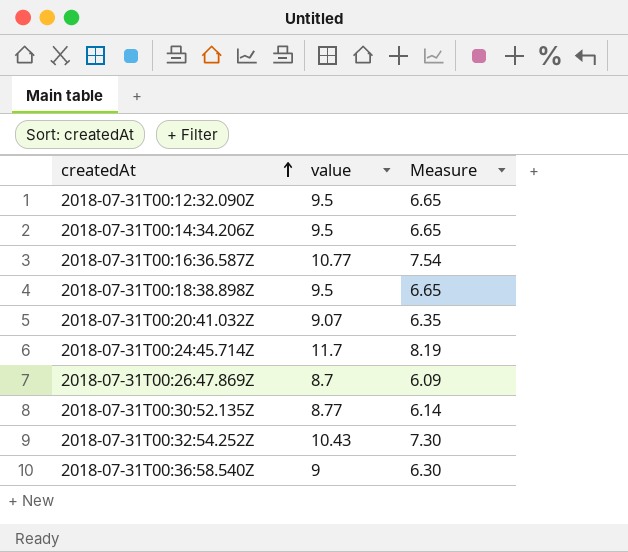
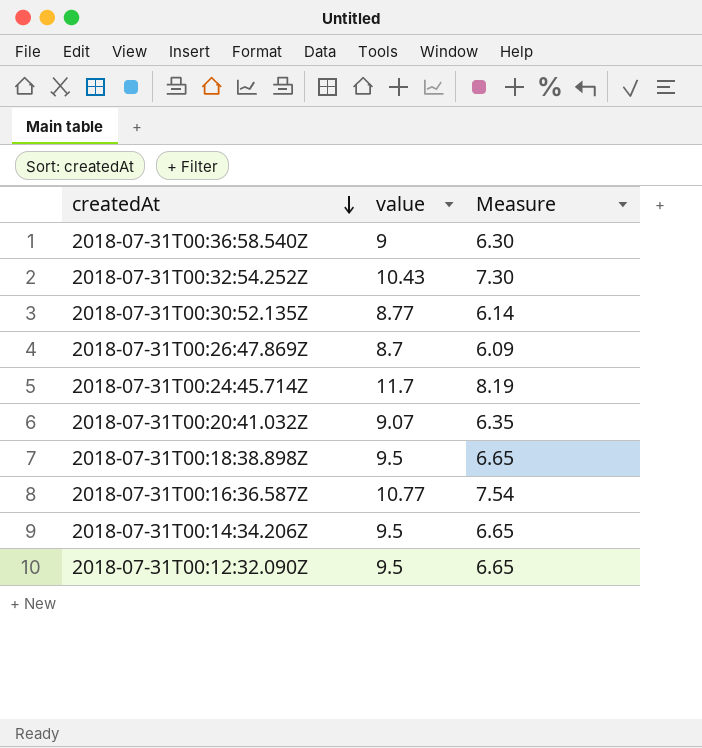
row order: createdAt ascending -> createdAt descending

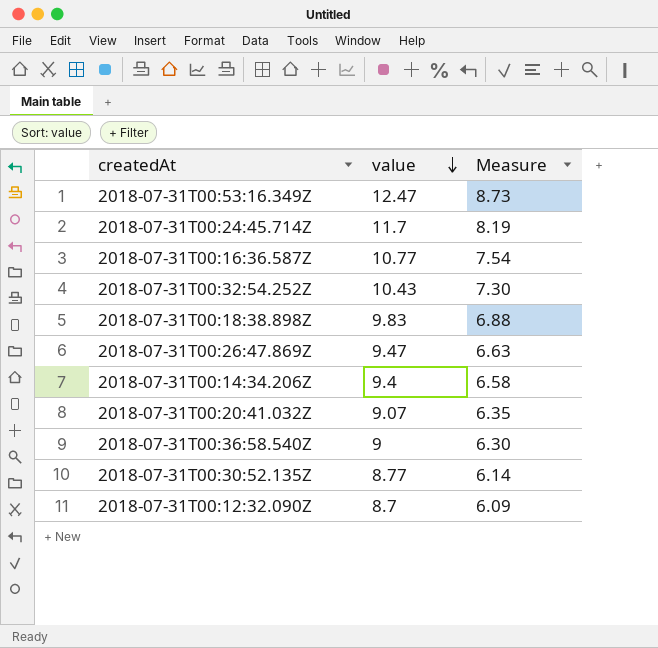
row order: createdAt descending -> value descending
row 2018-07-31T00:53:16.349Z: none -> 12.47 | 8.73
2018-07-31T00:18:38.898Z | value: 9.5 -> 9.83
2018-07-31T00:18:38.898Z | Measure: 6.65 -> 6.88
2018-07-31T00:26:47.869Z | value: 8.7 -> 9.47
2018-07-31T00:26:47.869Z | Measure: 6.09 -> 6.63
2018-07-31T00:14:34.206Z | value: 9.5 -> 9.4
2018-07-31T00:14:34.206Z | Measure: 6.65 -> 6.58
2018-07-31T00:12:32.090Z | value: 9.5 -> 8.7
2018-07-31T00:12:32.090Z | Measure: 6.65 -> 6.09

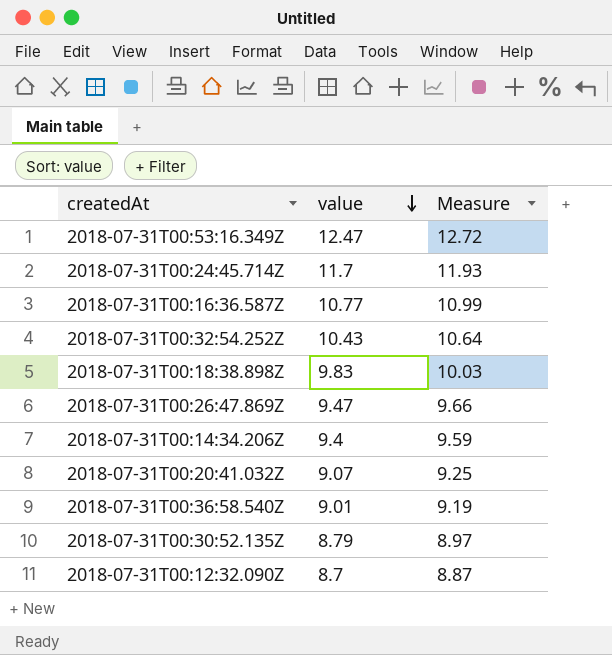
column Measure | formula: [value] * 0.7 -> [value] * 1.02
2018-07-31T00:36:58.540Z | value: 9 -> 9.01
2018-07-31T00:30:52.135Z | value: 8.77 -> 8.79

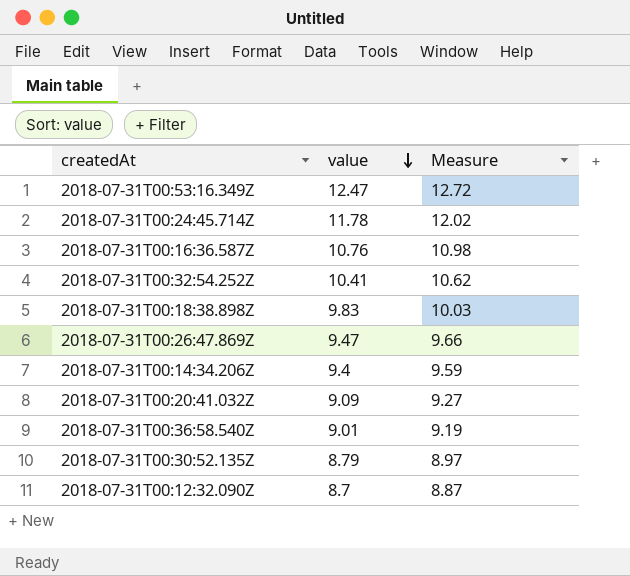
2018-07-31T00:24:45.714Z | value: 11.7 -> 11.78
2018-07-31T00:24:45.714Z | Measure: 11.93 -> 12.02
2018-07-31T00:16:36.587Z | value: 10.77 -> 10.76
2018-07-31T00:16:36.587Z | Measure: 10.99 -> 10.98
2018-07-31T00:32:54.252Z | value: 10.43 -> 10.41
2018-07-31T00:32:54.252Z | Measure: 10.64 -> 10.62
2018-07-31T00:20:41.032Z | value: 9.07 -> 9.09
2018-07-31T00:20:41.032Z | Measure: 9.25 -> 9.27

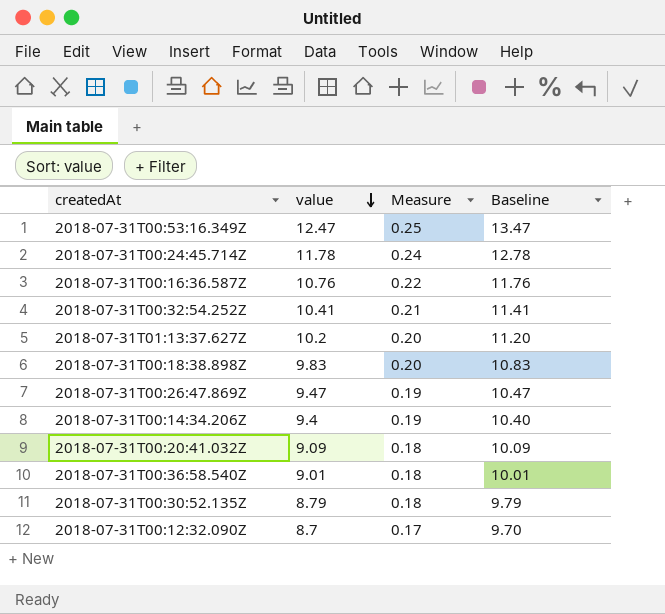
column Measure | formula: [value] * 1.02 -> [value] * 0.02
column Baseline | formula: none -> [value] + 1
row 2018-07-31T01:13:37.627Z: none -> 10.2 | 0.20 | 11.20

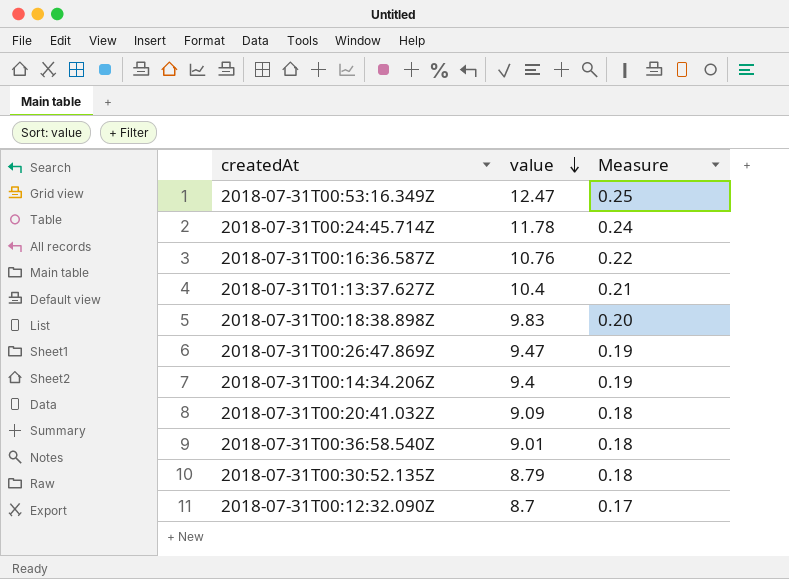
column Baseline | formula: [value] + 1 -> none
row 2018-07-31T00:32:54.252Z: 10.41 | 0.21 | 11.41 -> none
2018-07-31T01:13:37.627Z | value: 10.2 -> 10.4
2018-07-31T01:13:37.627Z | Measure: 0.20 -> 0.21

